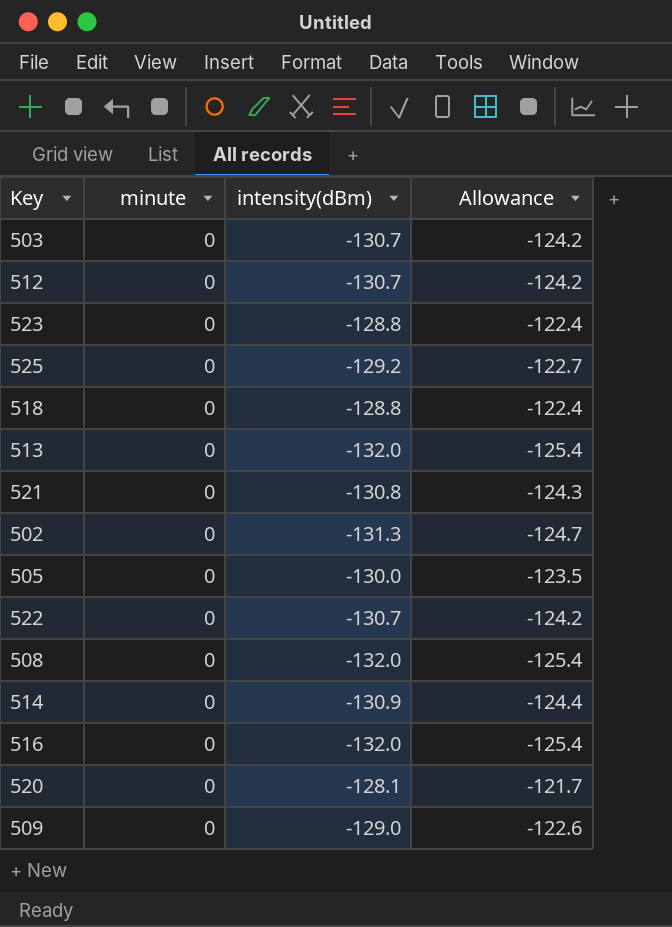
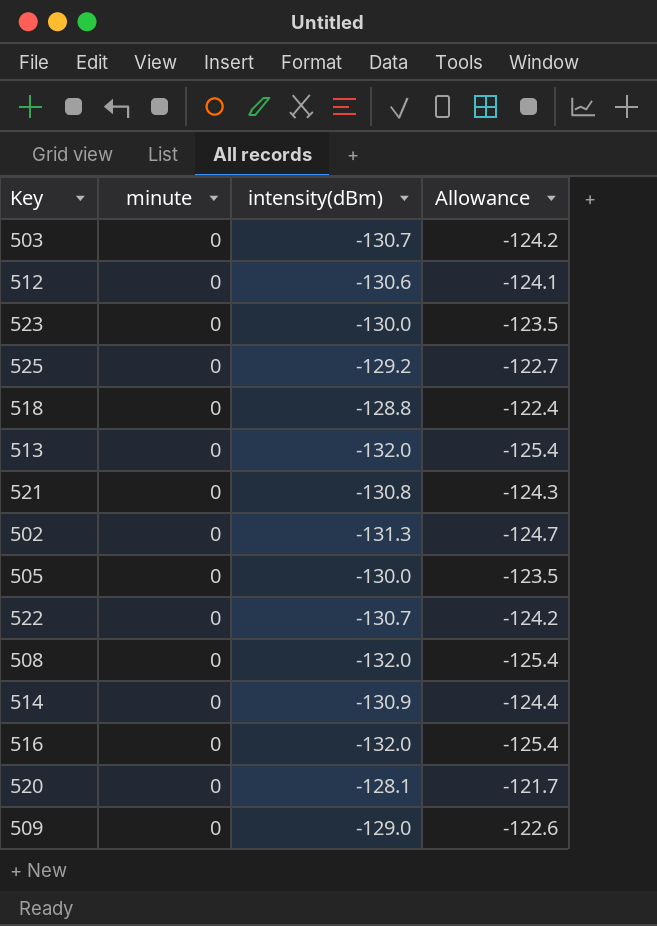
512 | intensity(dBm): -130.7 -> -130.6
512 | Allowance: -124.2 -> -124.1
523 | intensity(dBm): -128.8 -> -130.0
523 | Allowance: -122.4 -> -123.5

